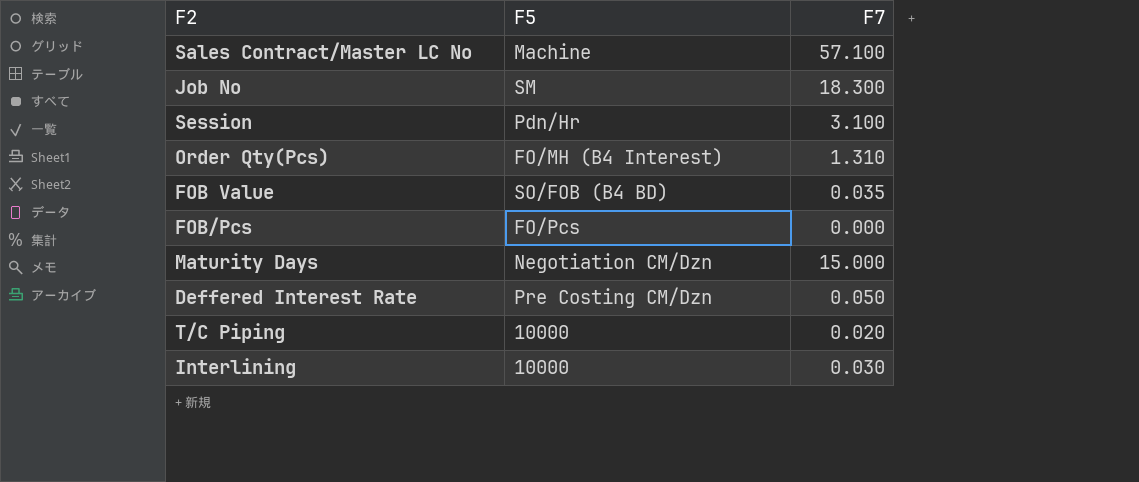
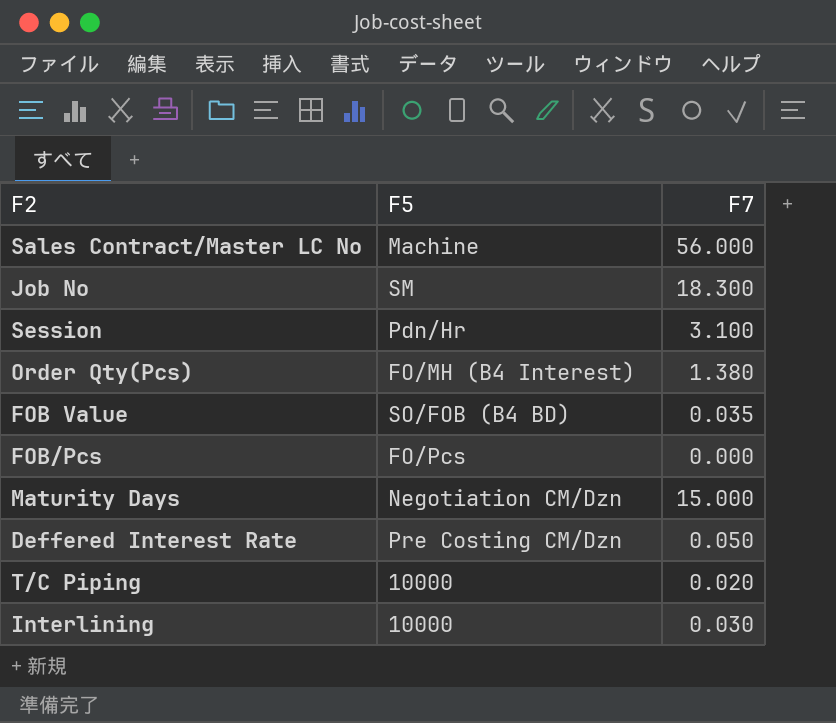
Sales Contract/Master LC No | F7: 57.100 -> 56.000
Order Qty(Pcs) | F7: 1.310 -> 1.380

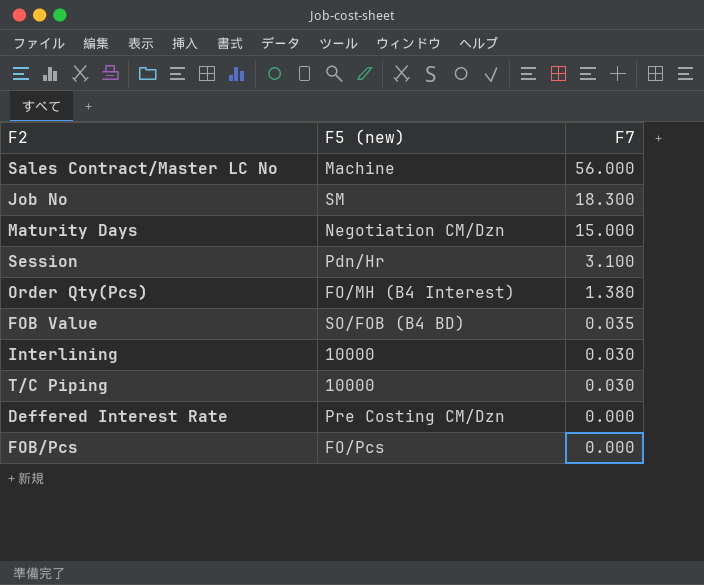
row order: none -> F7 descending
column name: F5 -> F5 (new)
T/C Piping | F7: 0.020 -> 0.030
Deffered Interest Rate | F7: 0.050 -> 0.000

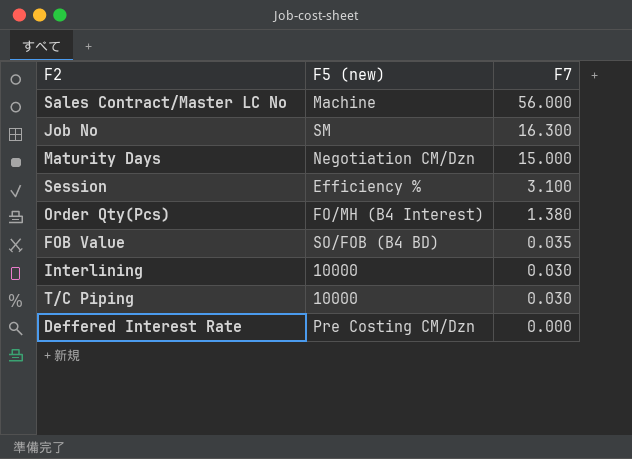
row FOB/Pcs: FO/Pcs | 0.000 -> none
Job No | F7: 18.300 -> 16.300
Session | F5 (new): Pdn/Hr -> Efficiency %

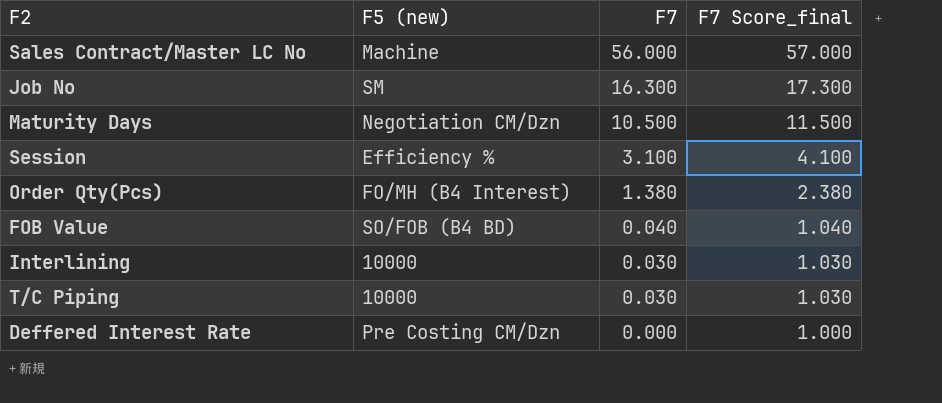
column F7 Score_final | formula: none -> [F7] + 1
Maturity Days | F7: 15.000 -> 10.500
FOB Value | F7: 0.035 -> 0.040

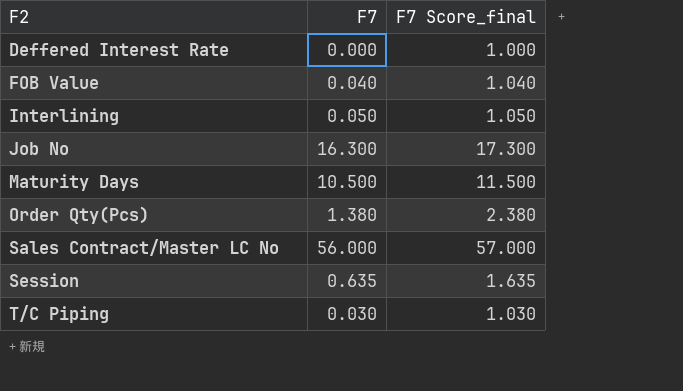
row order: F7 descending -> F2 ascending
column F5 (new) | position: 2 -> none
Interlining | F7: 0.030 -> 0.050
Interlining | F7 Score_final: 1.030 -> 1.050
Session | F7: 3.100 -> 0.635
Session | F7 Score_final: 4.100 -> 1.635

